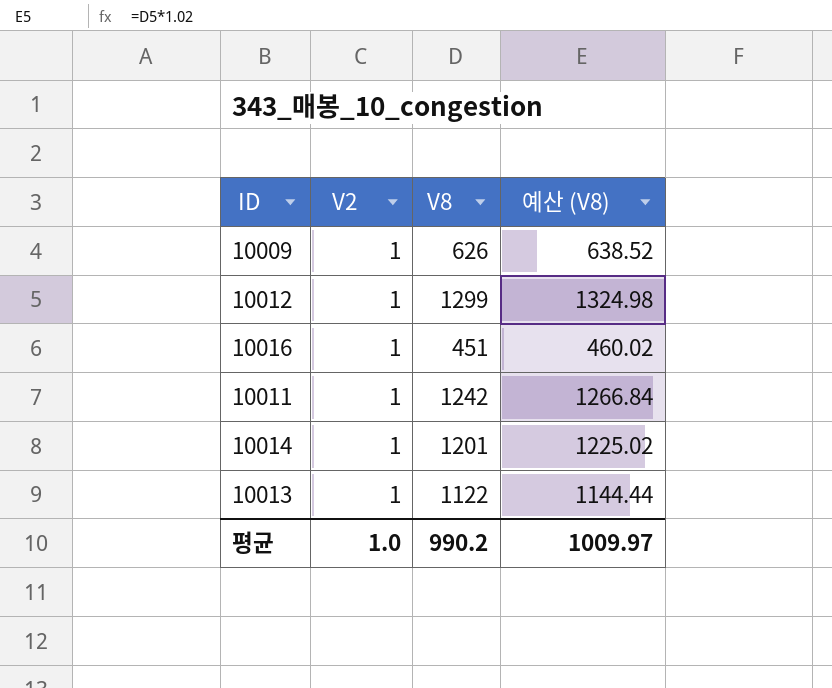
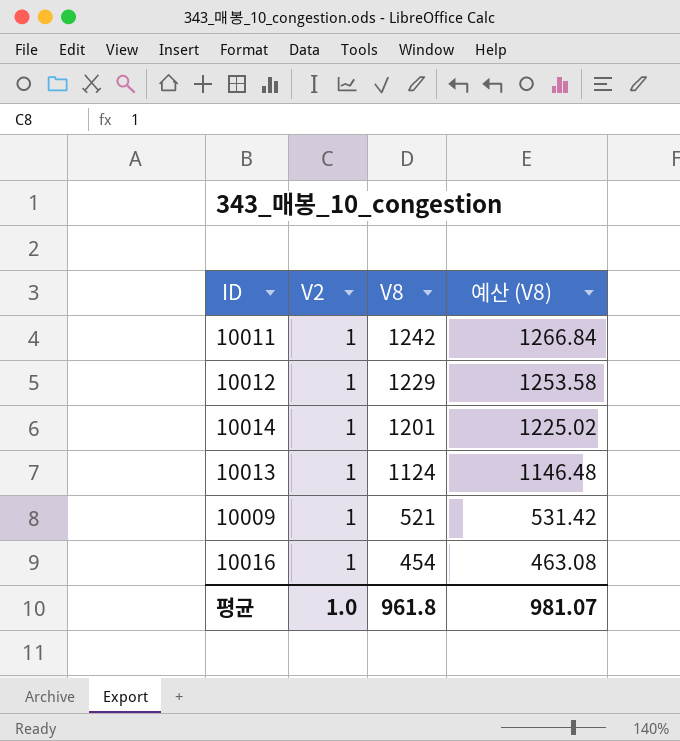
row order: none -> V8 descending
10012 | V8: 1299 -> 1229
10012 | 예산 (V8): 1324.98 -> 1253.58
10013 | V8: 1122 -> 1124
10013 | 예산 (V8): 1144.44 -> 1146.48
10009 | V8: 626 -> 521
10009 | 예산 (V8): 638.52 -> 531.42
10016 | V8: 451 -> 454
10016 | 예산 (V8): 460.02 -> 463.08
평균 | V8: 990.2 -> 961.8
평균 | 예산 (V8): 1009.97 -> 981.07

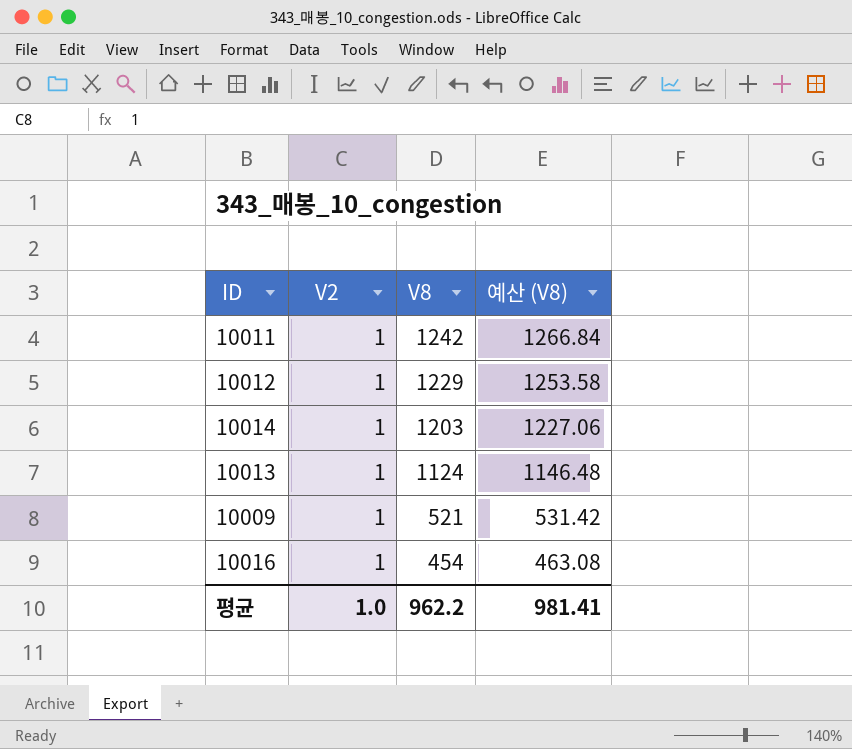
10014 | V8: 1201 -> 1203
10014 | 예산 (V8): 1225.02 -> 1227.06
평균 | V8: 961.8 -> 962.2
평균 | 예산 (V8): 981.07 -> 981.41

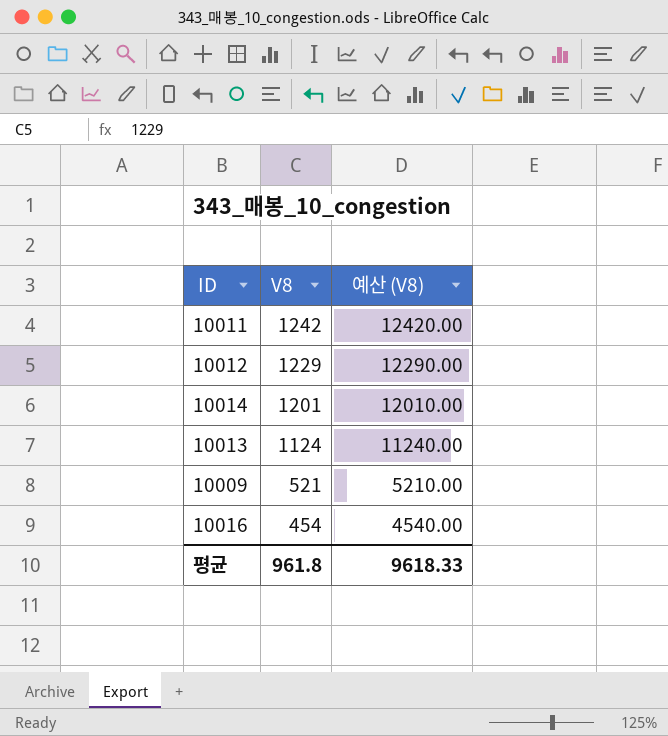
column V2 | position: 2 -> none
column 예산 (V8) | formula: [V8] * 1.02 -> [V8] * 10
10014 | V8: 1203 -> 1201
평균 | V8: 962.2 -> 961.8
평균 | 예산 (V8): 981.41 -> 9618.33

